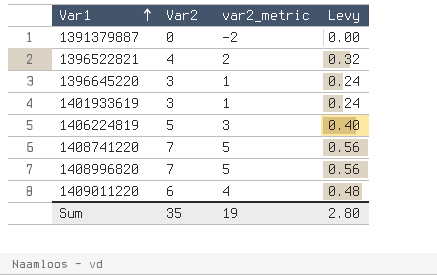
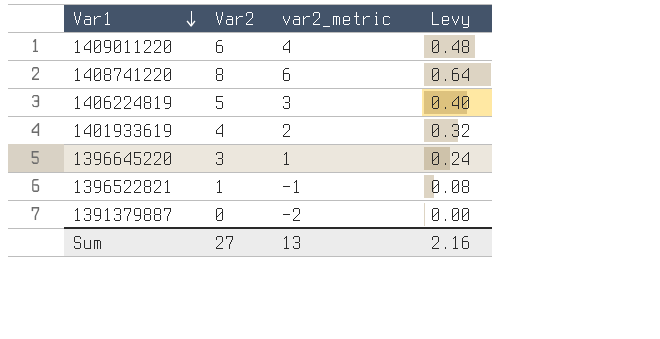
row order: Var1 ascending -> Var1 descending
row 1408996820: 7 | 5 | 0.56 -> none
1408741220 | Var2: 7 -> 8
1408741220 | var2_metric: 5 -> 6
1408741220 | Levy: 0.56 -> 0.64
1401933619 | Var2: 3 -> 4
1401933619 | var2_metric: 1 -> 2
1401933619 | Levy: 0.24 -> 0.32
1396522821 | Var2: 4 -> 1
1396522821 | var2_metric: 2 -> -1
1396522821 | Levy: 0.32 -> 0.08
Sum | Var2: 35 -> 27
Sum | var2_metric: 19 -> 13
Sum | Levy: 2.80 -> 2.16

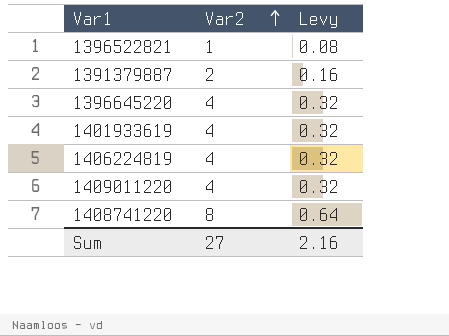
row order: Var1 descending -> Var2 ascending
column var2_metric | formula: [Var2] - 2 -> none
1391379887 | Var2: 0 -> 2
1391379887 | Levy: 0.00 -> 0.16
1396645220 | Var2: 3 -> 4
1396645220 | Levy: 0.24 -> 0.32
1406224819 | Var2: 5 -> 4
1406224819 | Levy: 0.40 -> 0.32
1409011220 | Var2: 6 -> 4
1409011220 | Levy: 0.48 -> 0.32

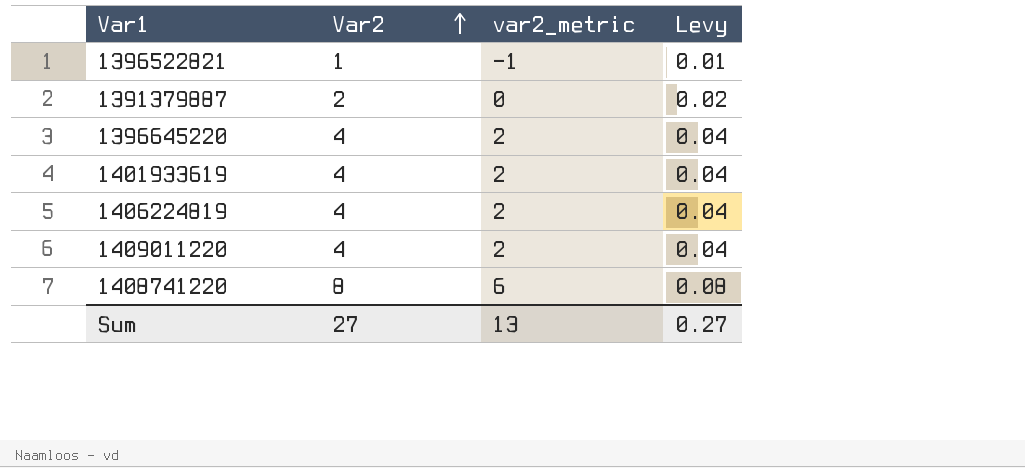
column var2_metric | formula: none -> [Var2] - 2
column Levy | formula: [Var2] * 0.08 -> [Var2] * 0.01
Sum | Levy: 2.16 -> 0.27

